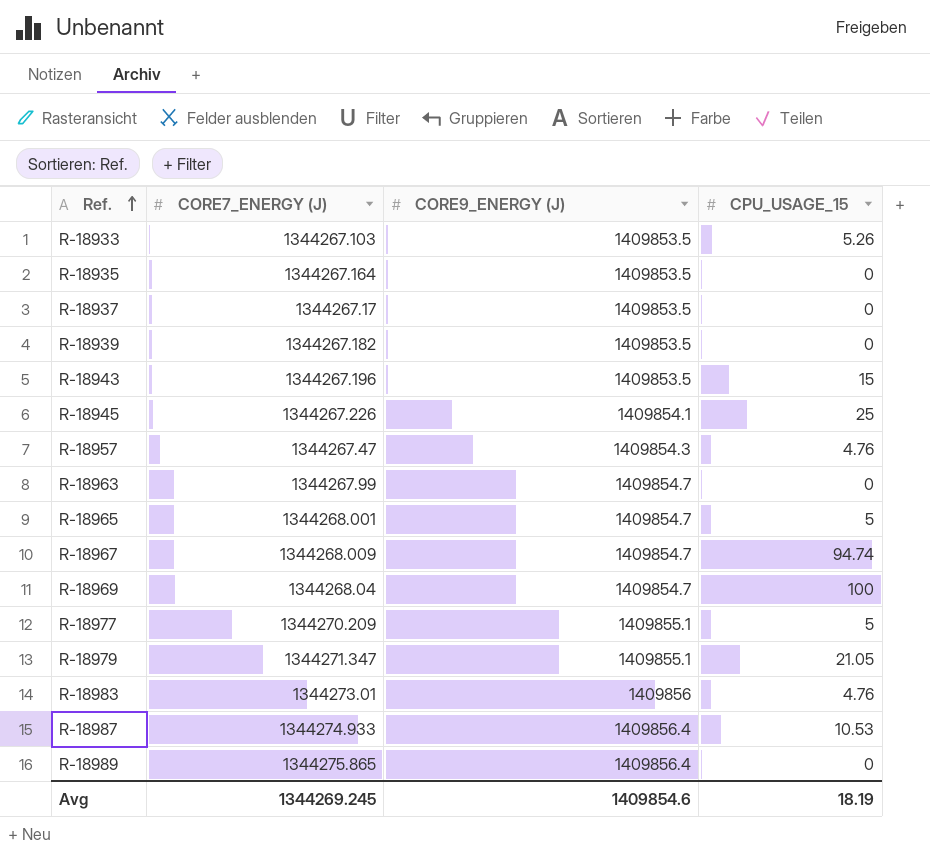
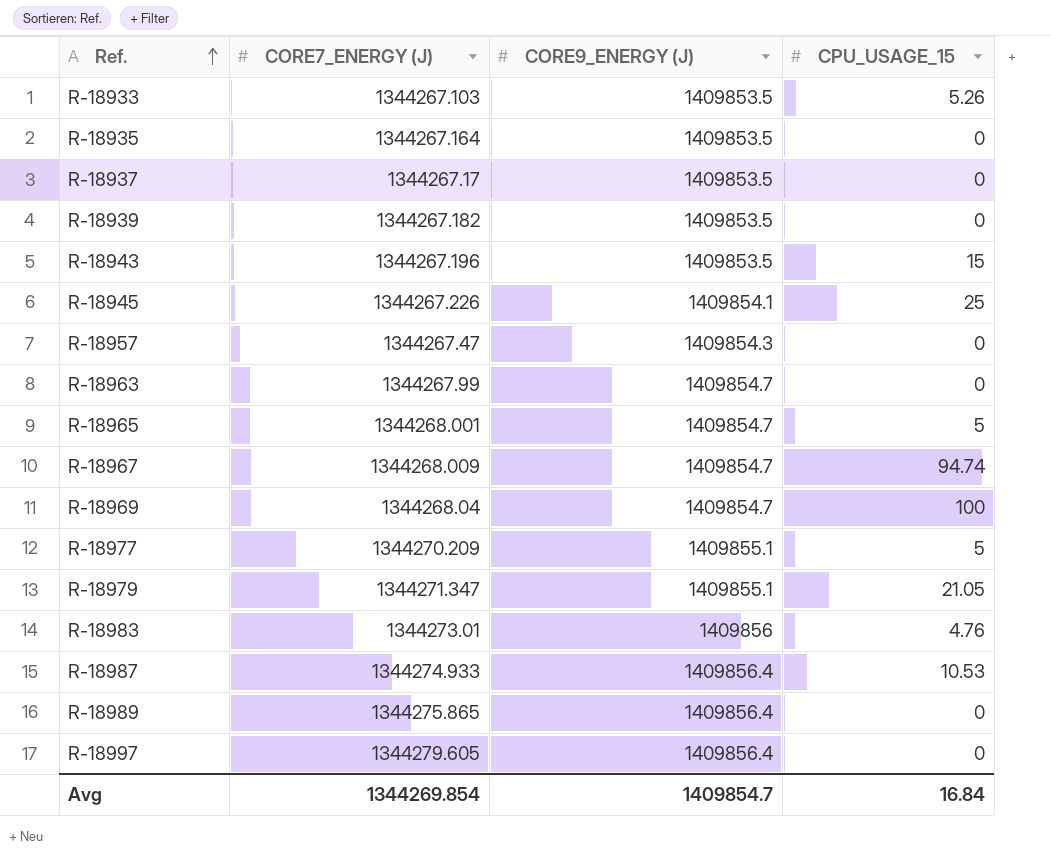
R-18957 | CPU_USAGE_15: 4.76 -> 0
row R-18997: none -> 1344279.605 | 1409856.4 | 0
Avg | CORE7_ENERGY (J): 1344269.245 -> 1344269.854
Avg | CORE9_ENERGY (J): 1409854.6 -> 1409854.7
Avg | CPU_USAGE_15: 18.19 -> 16.84

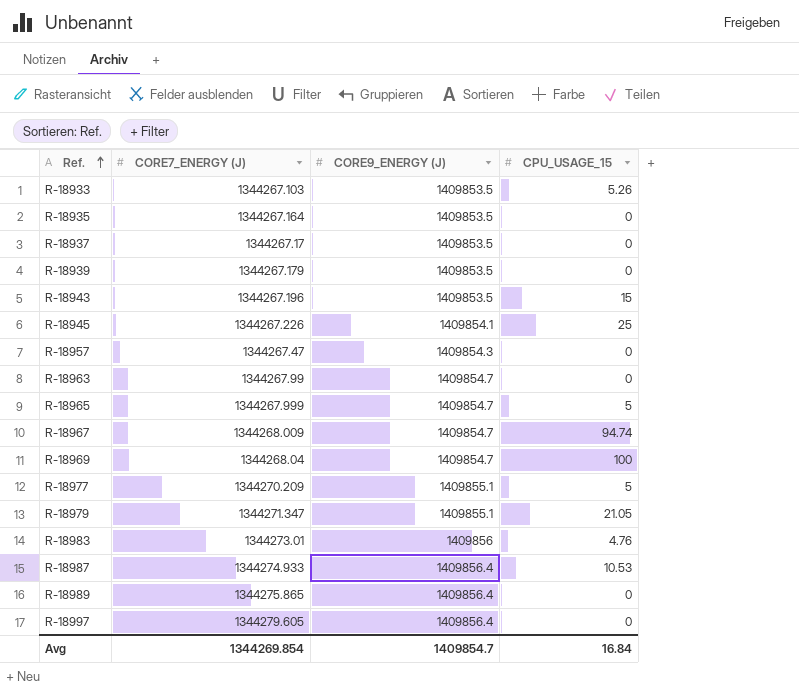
R-18939 | CORE7_ENERGY (J): 1344267.182 -> 1344267.179
R-18965 | CORE7_ENERGY (J): 1344268.001 -> 1344267.999

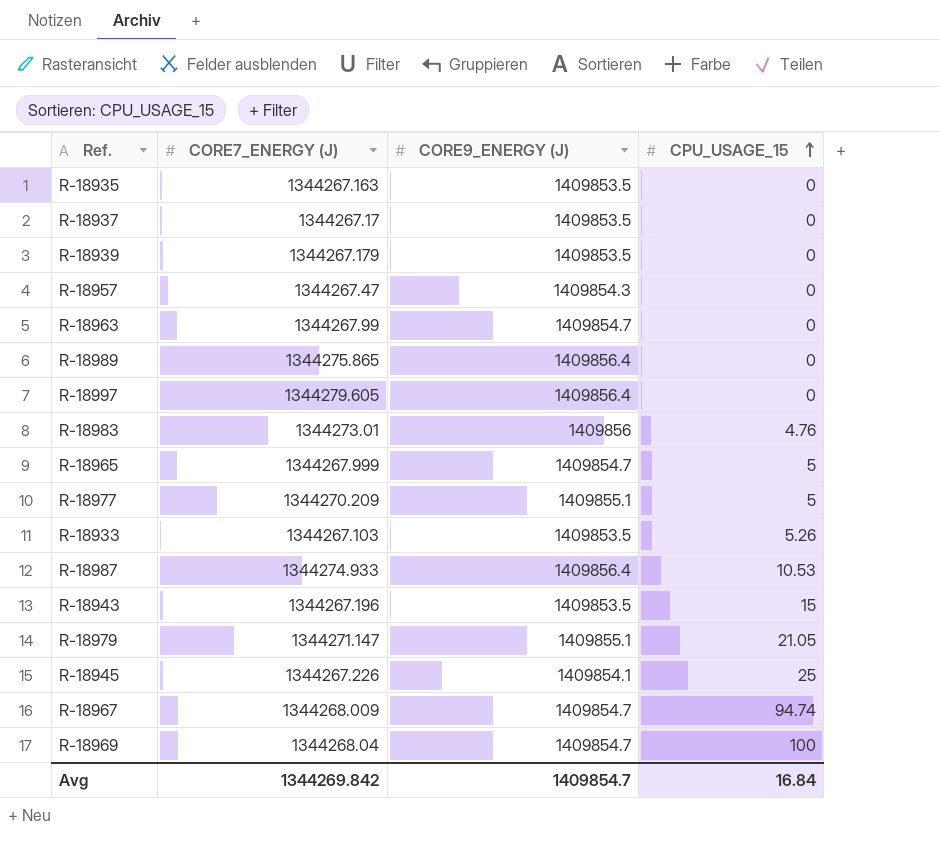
row order: Ref. ascending -> CPU_USAGE_15 ascending
R-18935 | CORE7_ENERGY (J): 1344267.164 -> 1344267.163
R-18979 | CORE7_ENERGY (J): 1344271.347 -> 1344271.147
Avg | CORE7_ENERGY (J): 1344269.854 -> 1344269.842

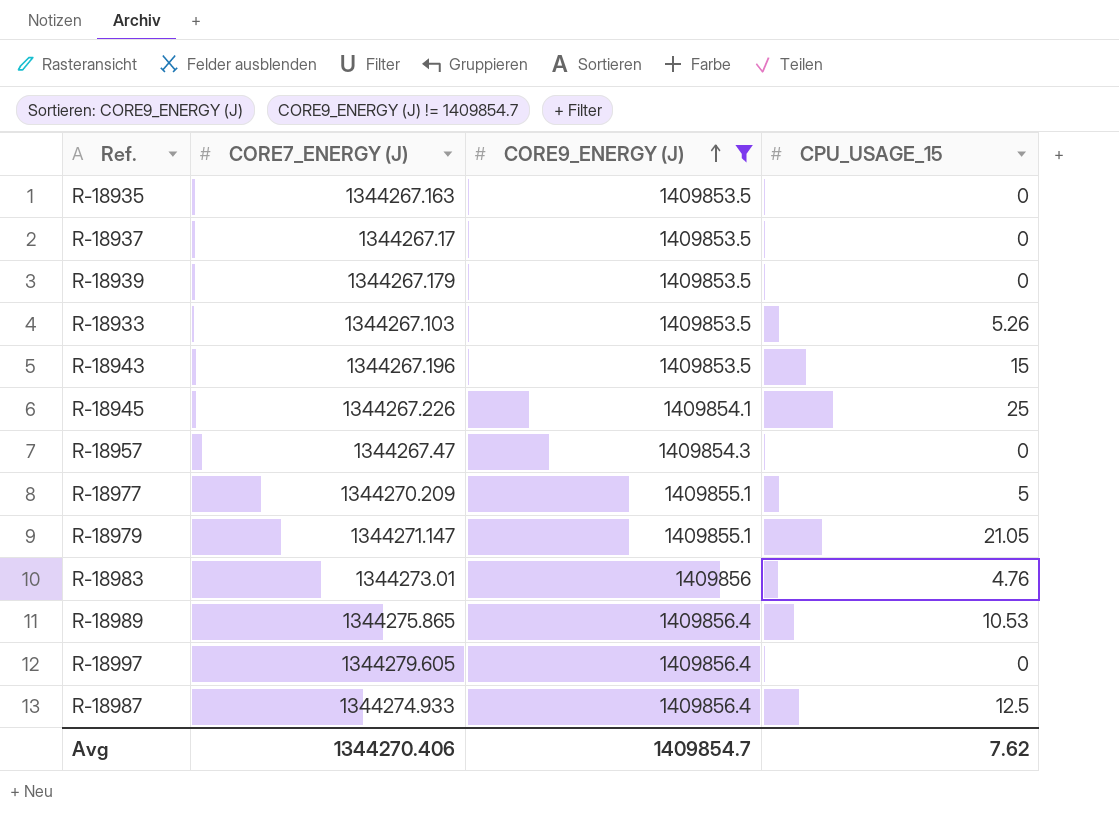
filter: none -> CORE9_ENERGY (J) != 1409854.7
row order: CPU_USAGE_15 ascending -> CORE9_ENERGY (J) ascending
R-18989 | CPU_USAGE_15: 0 -> 10.53
R-18987 | CPU_USAGE_15: 10.53 -> 12.5
Avg | CORE7_ENERGY (J): 1344269.842 -> 1344270.406
Avg | CPU_USAGE_15: 16.84 -> 7.62

